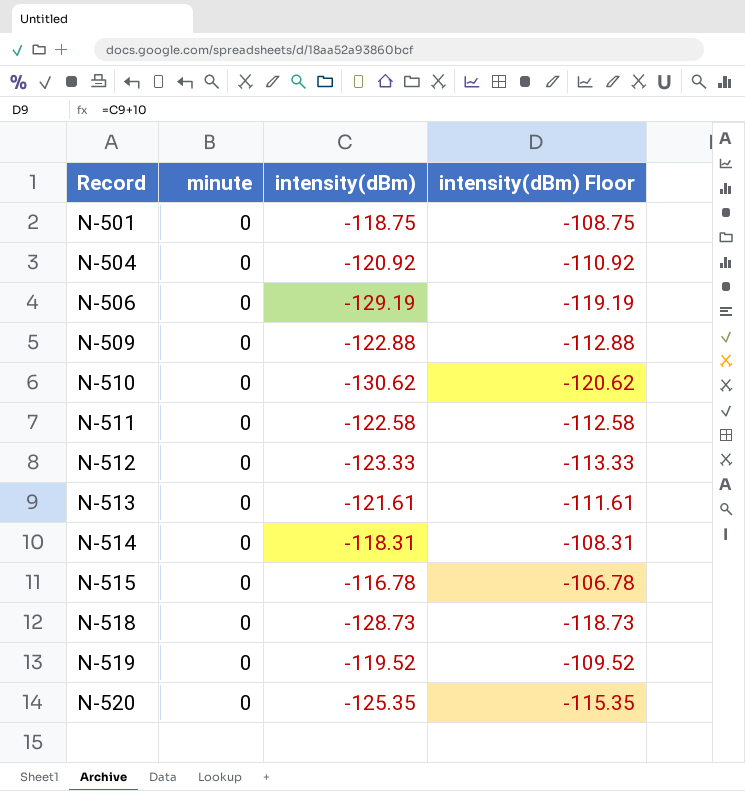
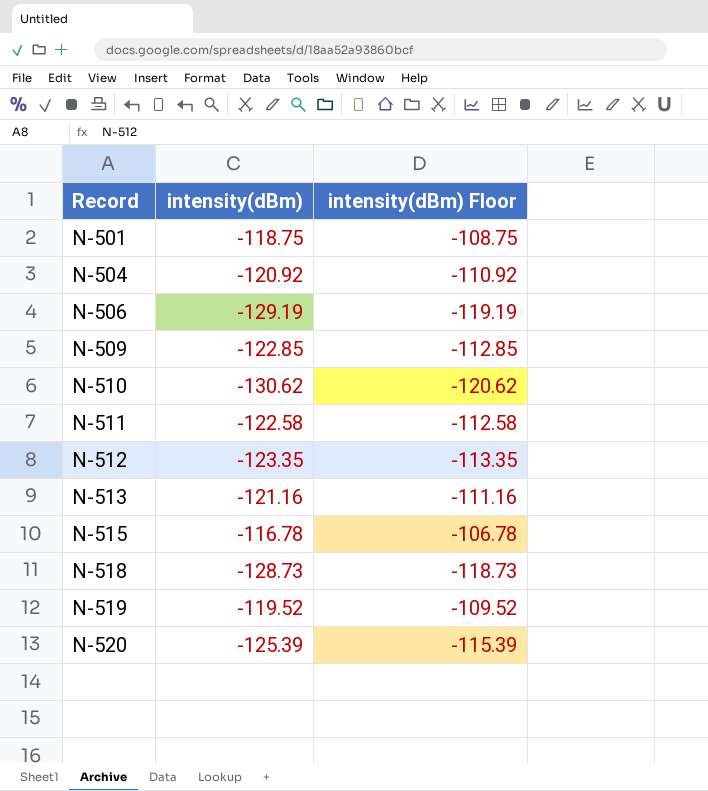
column minute | position: 2 -> none
row N-514: 0 | -118.31 | -108.31 -> none
N-509 | intensity(dBm): -122.88 -> -122.85
N-509 | intensity(dBm) Floor: -112.88 -> -112.85
N-512 | intensity(dBm): -123.33 -> -123.35
N-512 | intensity(dBm) Floor: -113.33 -> -113.35
N-513 | intensity(dBm): -121.61 -> -121.16
N-513 | intensity(dBm) Floor: -111.61 -> -111.16
N-520 | intensity(dBm): -125.35 -> -125.39
N-520 | intensity(dBm) Floor: -115.35 -> -115.39

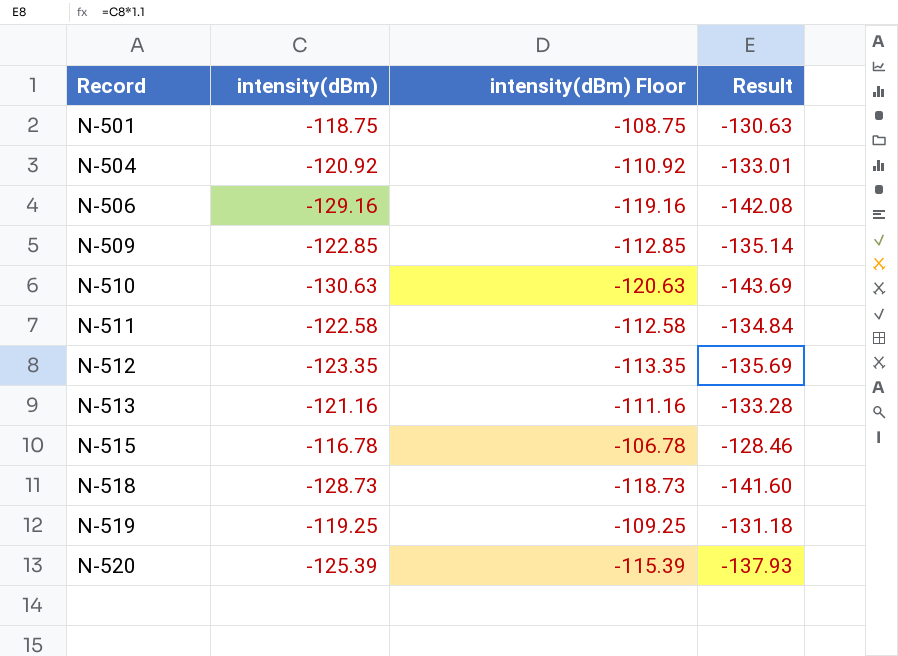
column Result | formula: none -> [intensity(dBm)] * 1.1
N-506 | intensity(dBm): -129.19 -> -129.16
N-506 | intensity(dBm) Floor: -119.19 -> -119.16
N-510 | intensity(dBm): -130.62 -> -130.63
N-510 | intensity(dBm) Floor: -120.62 -> -120.63
N-519 | intensity(dBm): -119.52 -> -119.25
N-519 | intensity(dBm) Floor: -109.52 -> -109.25

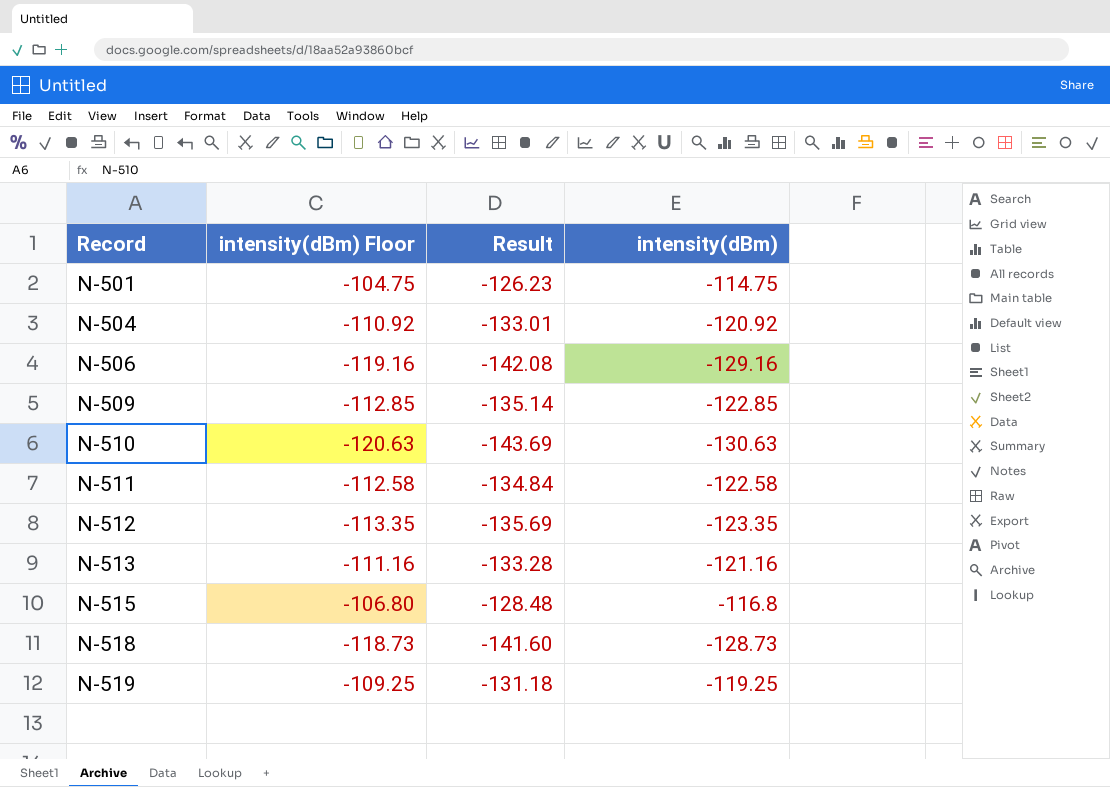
column intensity(dBm) | position: 2 -> 4
row N-520: -125.39 | -115.39 | -137.93 -> none
N-501 | intensity(dBm) Floor: -108.75 -> -104.75
N-501 | Result: -130.63 -> -126.23
N-501 | intensity(dBm): -118.75 -> -114.75
N-515 | intensity(dBm) Floor: -106.78 -> -106.80
N-515 | Result: -128.46 -> -128.48
N-515 | intensity(dBm): -116.78 -> -116.8

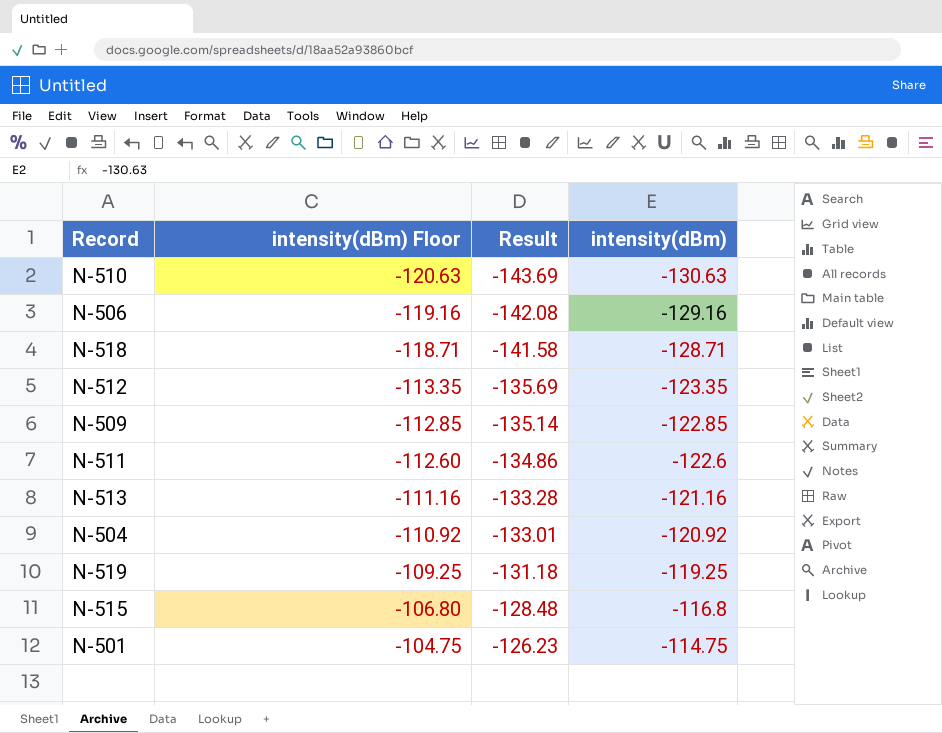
row order: Record ascending -> intensity(dBm) Floor ascending
N-518 | intensity(dBm) Floor: -118.73 -> -118.71
N-518 | Result: -141.60 -> -141.58
N-518 | intensity(dBm): -128.73 -> -128.71
N-511 | intensity(dBm) Floor: -112.58 -> -112.60
N-511 | Result: -134.84 -> -134.86
N-511 | intensity(dBm): -122.58 -> -122.6

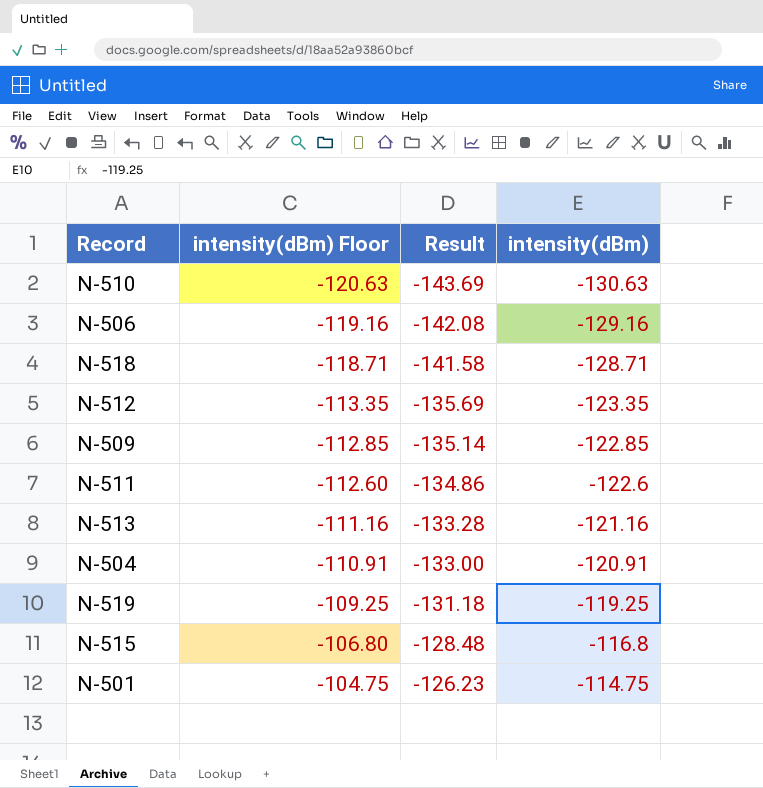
N-504 | intensity(dBm) Floor: -110.92 -> -110.91
N-504 | Result: -133.01 -> -133.00
N-504 | intensity(dBm): -120.92 -> -120.91

